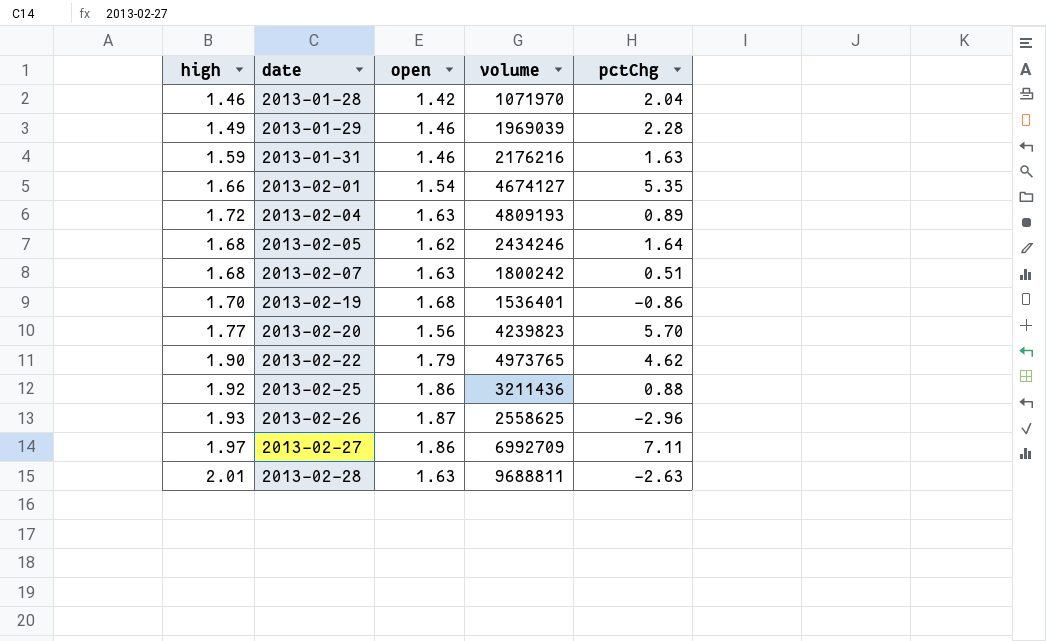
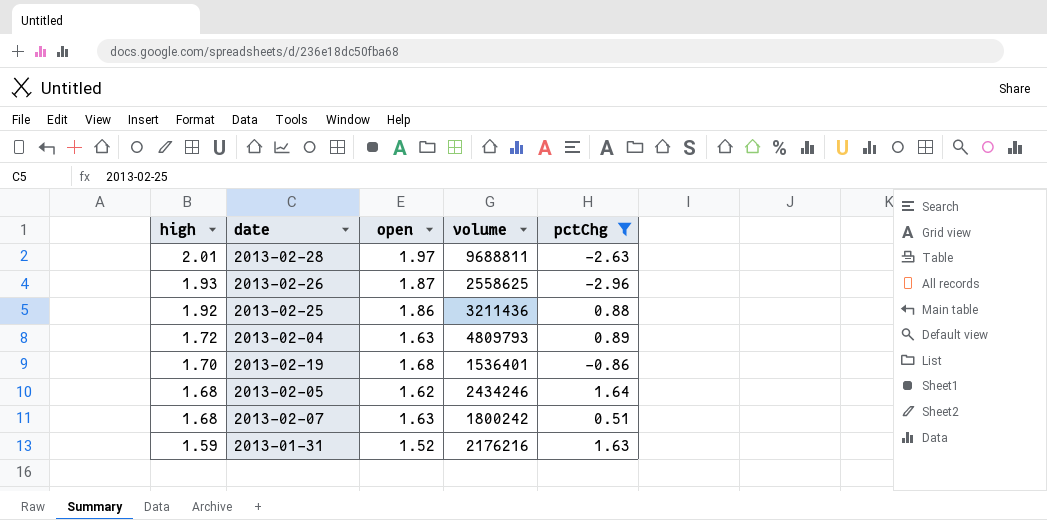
filter: none -> pctChg <= 1.64
row order: date ascending -> high descending
2013-02-28 | open: 1.63 -> 1.97
2013-02-04 | volume: 4809193 -> 4809793
2013-01-31 | open: 1.46 -> 1.52

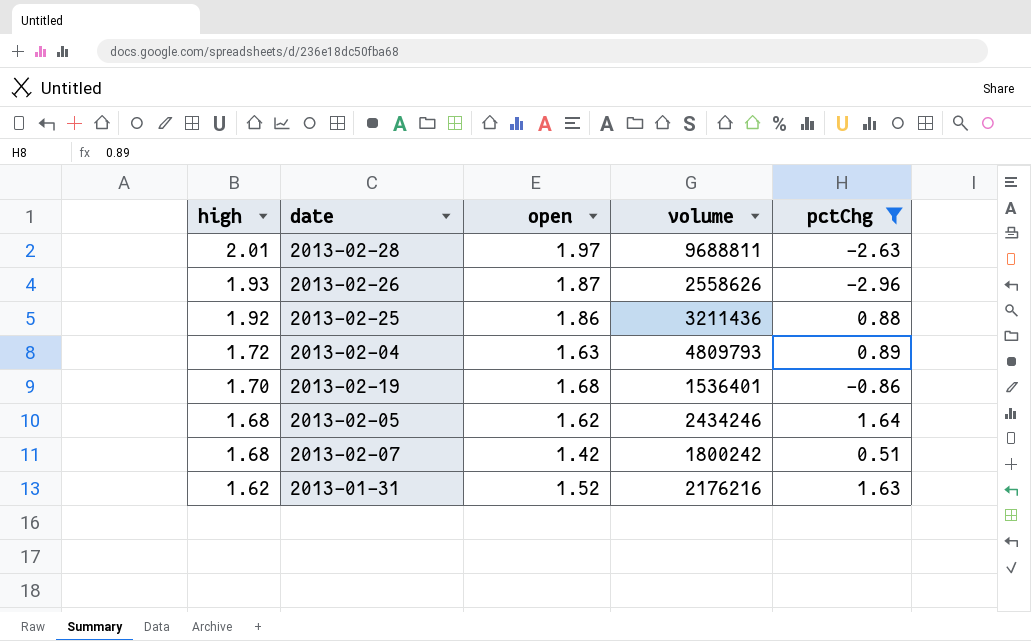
2013-02-26 | volume: 2558625 -> 2558626
2013-02-07 | open: 1.63 -> 1.42
2013-01-31 | high: 1.59 -> 1.62

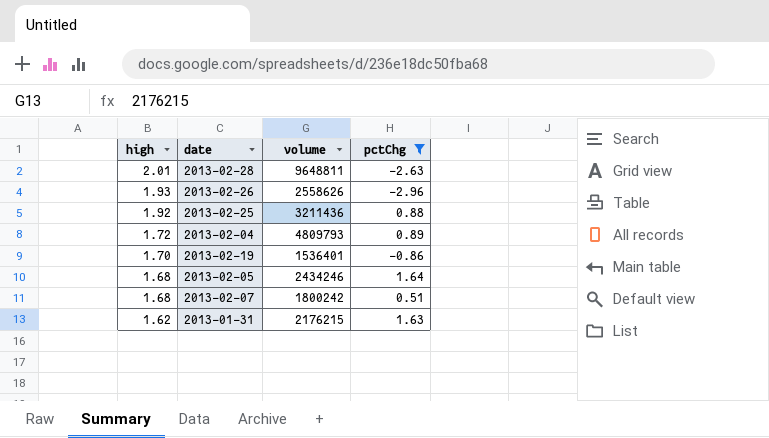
column open | position: 3 -> none
2013-02-28 | volume: 9688811 -> 9648811
2013-01-31 | volume: 2176216 -> 2176215

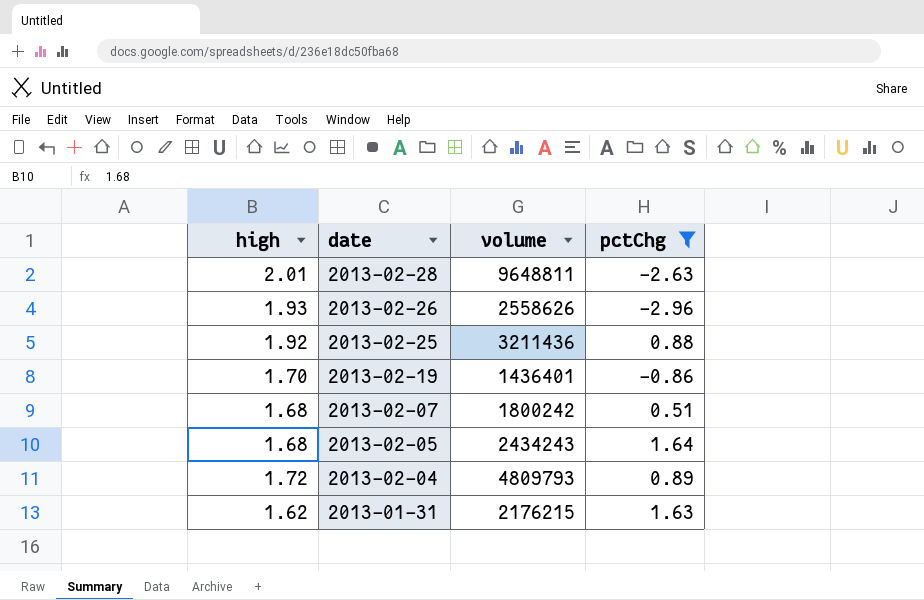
row order: high descending -> date descending
2013-02-19 | volume: 1536401 -> 1436401
2013-02-05 | volume: 2434246 -> 2434243

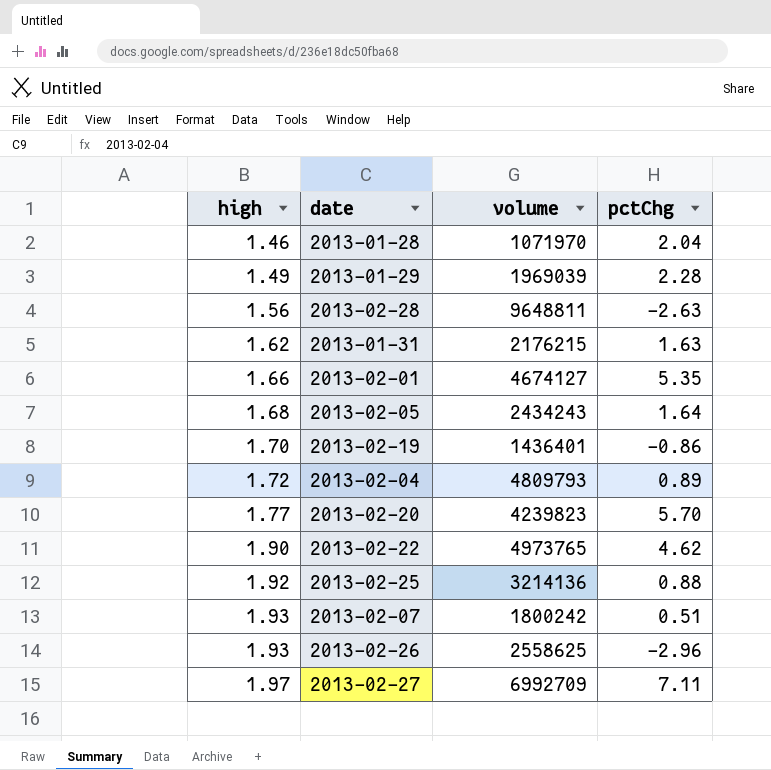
filter: pctChg <= 1.64 -> none
row order: date descending -> high ascending
2013-02-28 | high: 2.01 -> 1.56
2013-02-25 | volume: 3211436 -> 3214136
2013-02-07 | high: 1.68 -> 1.93
2013-02-26 | volume: 2558626 -> 2558625

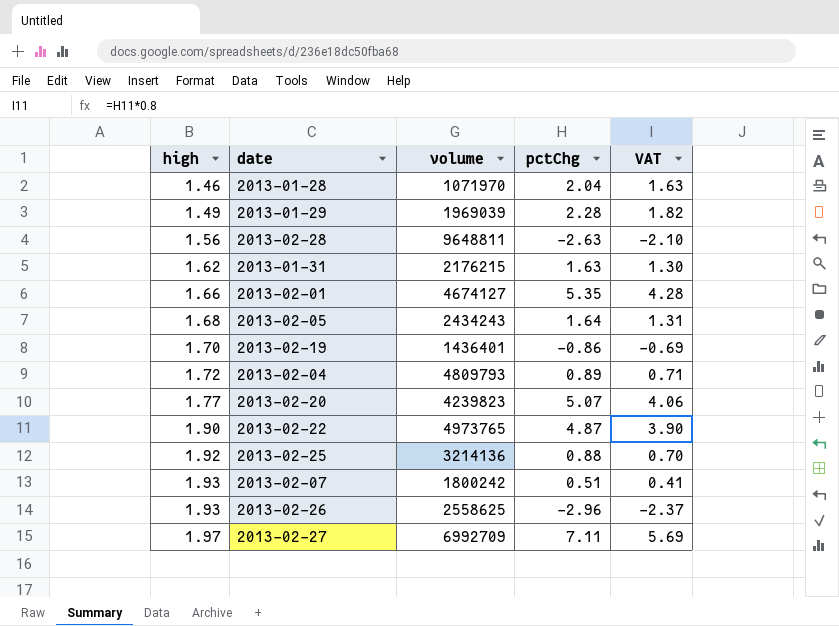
column VAT | formula: none -> [pctChg] * 0.8
2013-02-20 | pctChg: 5.70 -> 5.07
2013-02-22 | pctChg: 4.62 -> 4.87

